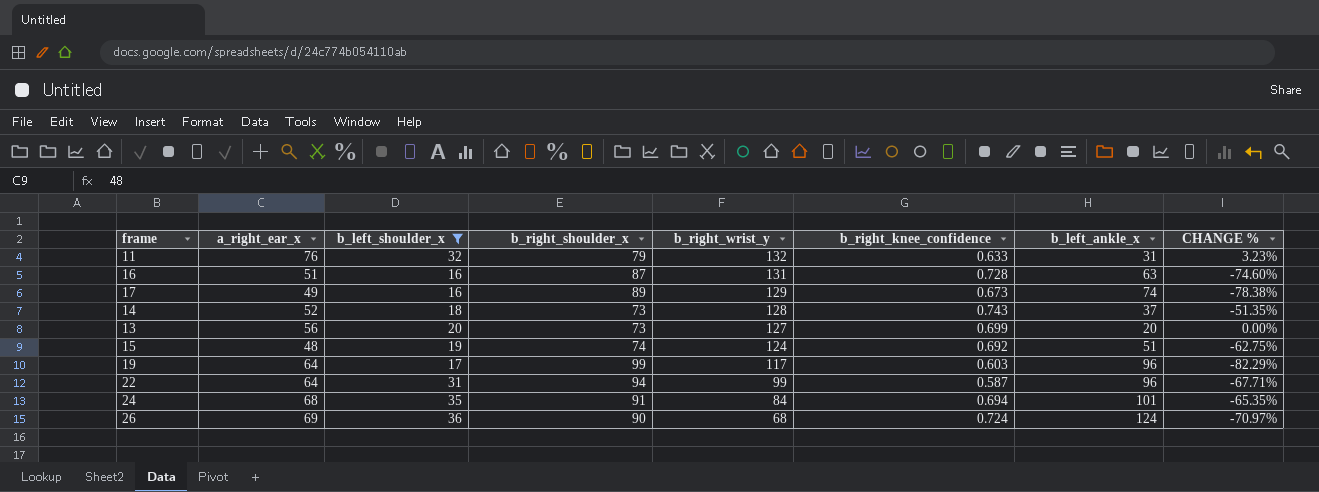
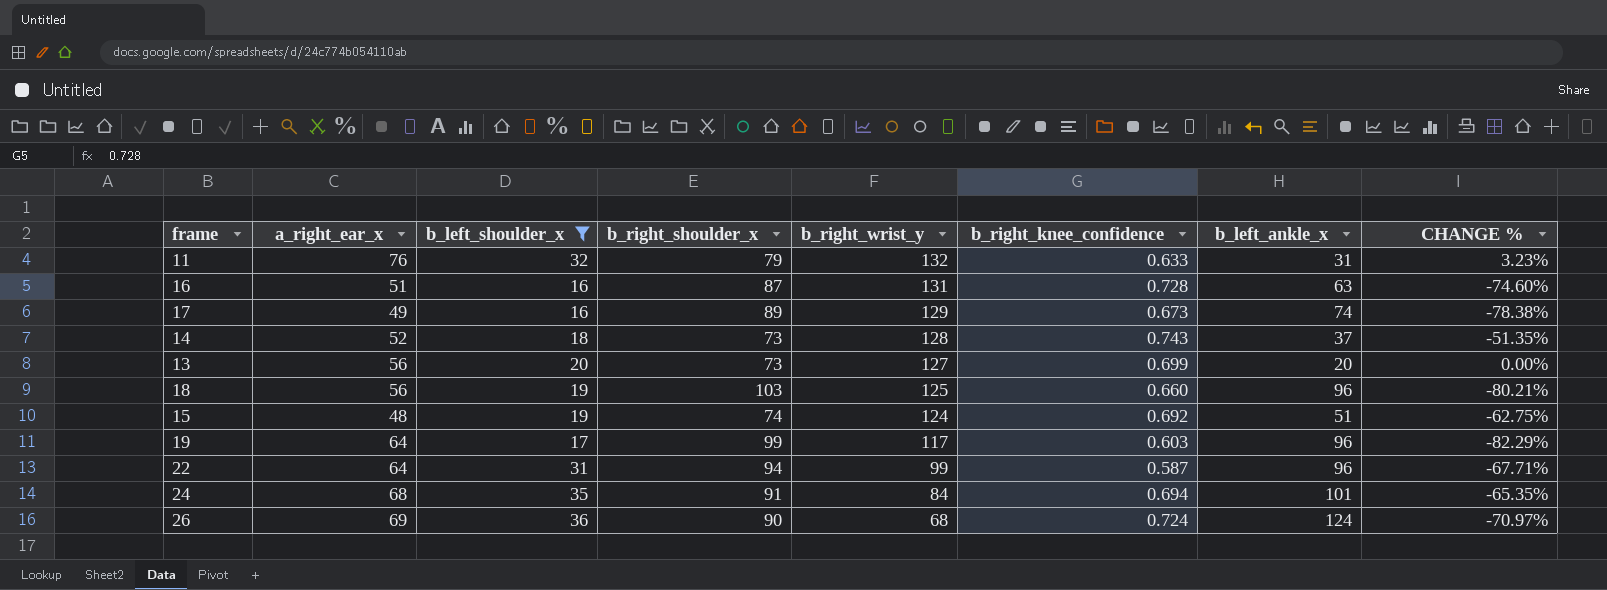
row 18: none -> 56 | 19 | 103 | 125 | 0.660 | 96 | -80.21%

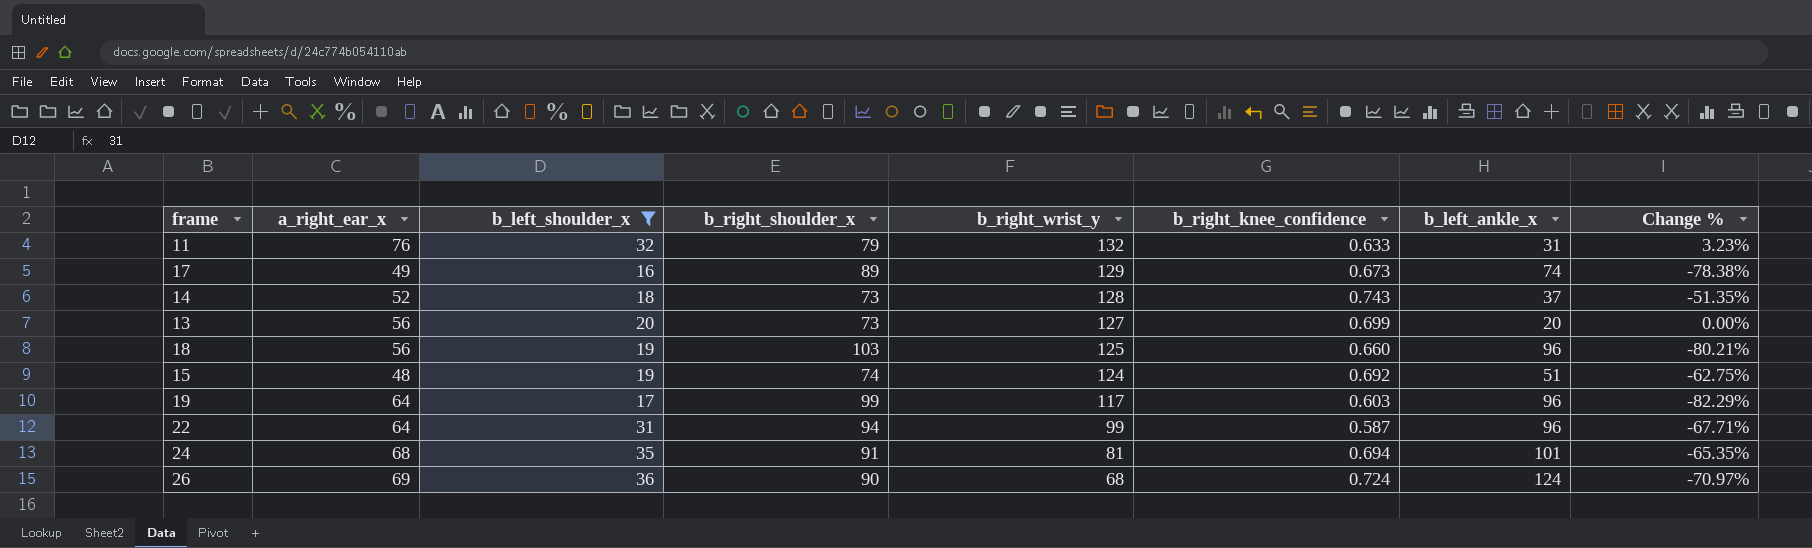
column name: CHANGE % -> Change %
row 16: 51 | 16 | 87 | 131 | 0.728 | 63 | -74.60% -> none
24 | b_right_wrist_y: 84 -> 81

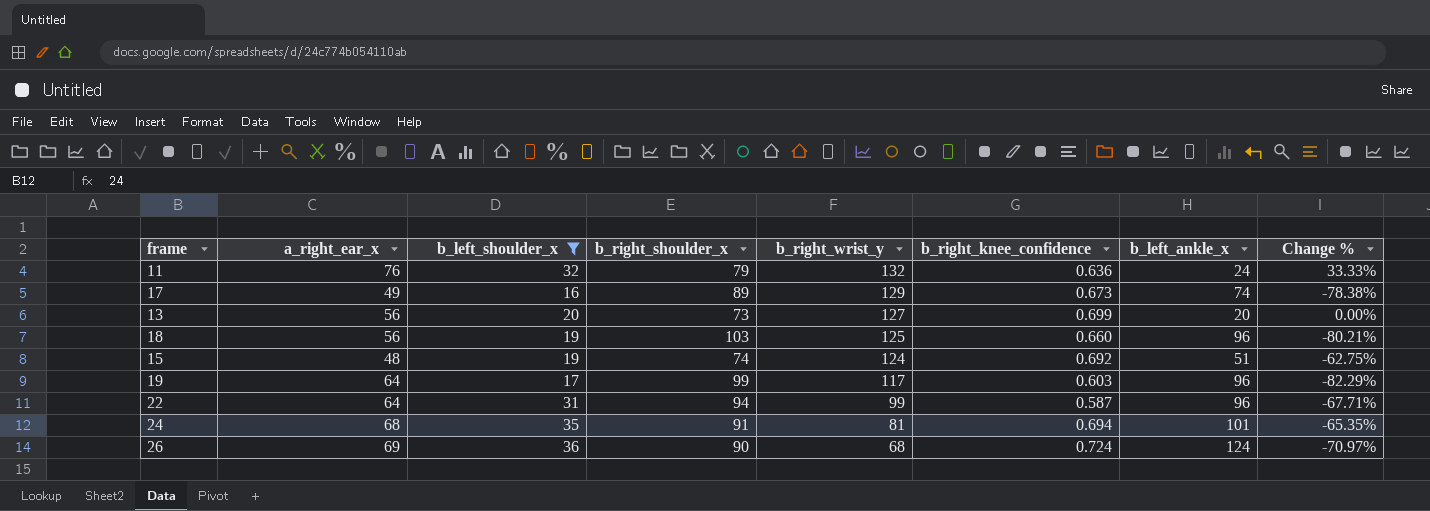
row 14: 52 | 18 | 73 | 128 | 0.743 | 37 | -51.35% -> none
11 | b_right_knee_confidence: 0.633 -> 0.636
11 | b_left_ankle_x: 31 -> 24
11 | Change %: 3.23% -> 33.33%

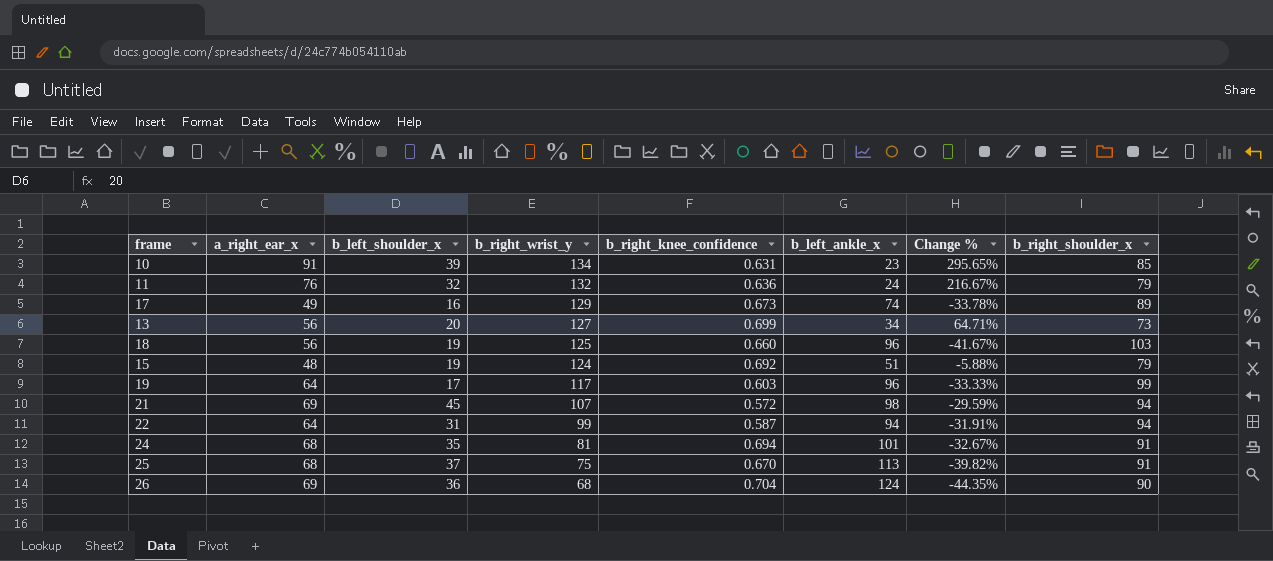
filter: b_left_shoulder_x <= 36 -> none
column Change % | formula: ([b_left_shoulder_x] - [b_left_ankle_x]) / [b_left_ankle_x] -> ([a_right_ear_x] - [b_left_ankle_x]) / [b_left_ankle_x]
column b_right_shoulder_x | position: 4 -> 8
13 | b_left_ankle_x: 20 -> 34
15 | b_right_shoulder_x: 74 -> 79
22 | b_left_ankle_x: 96 -> 94
26 | b_right_knee_confidence: 0.724 -> 0.704

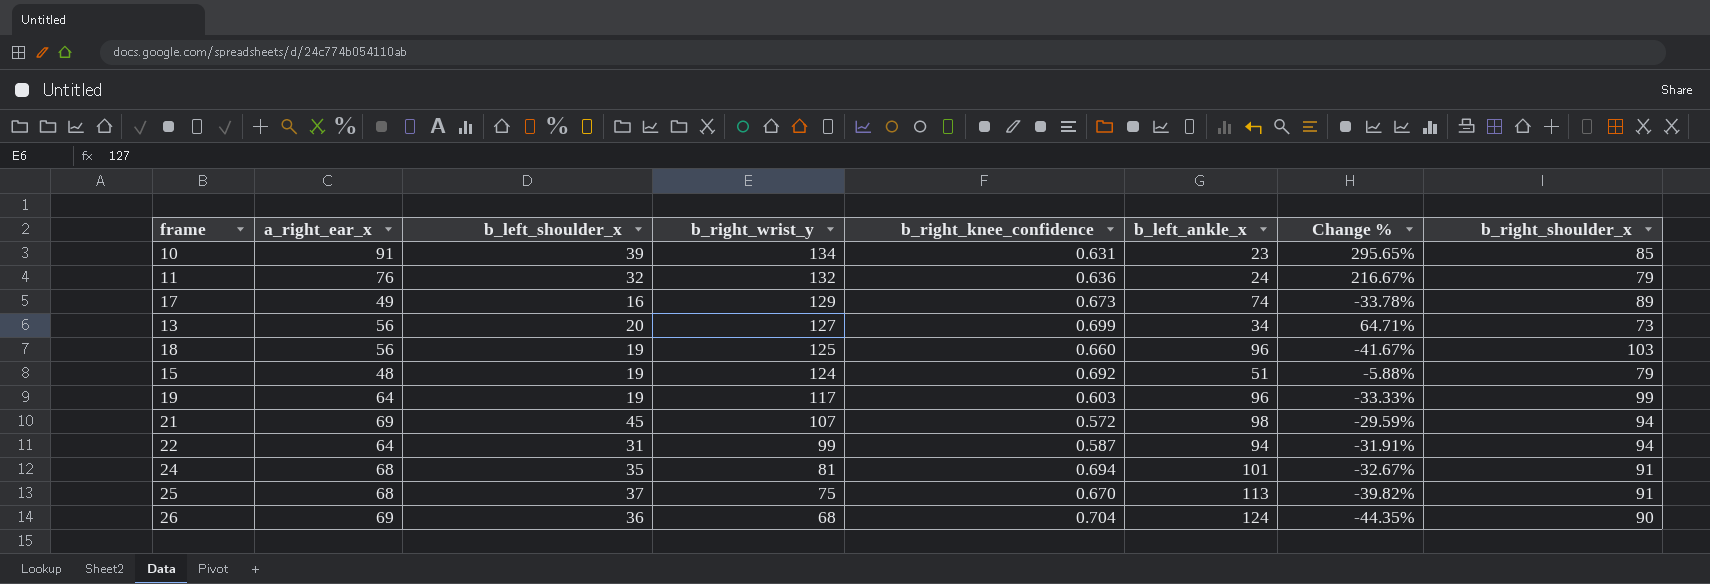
19 | b_left_shoulder_x: 17 -> 19

